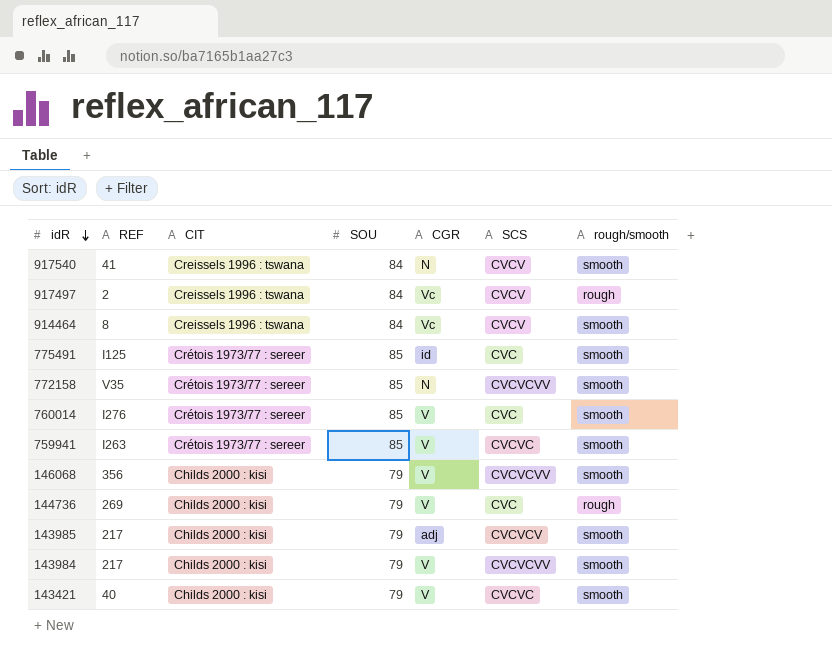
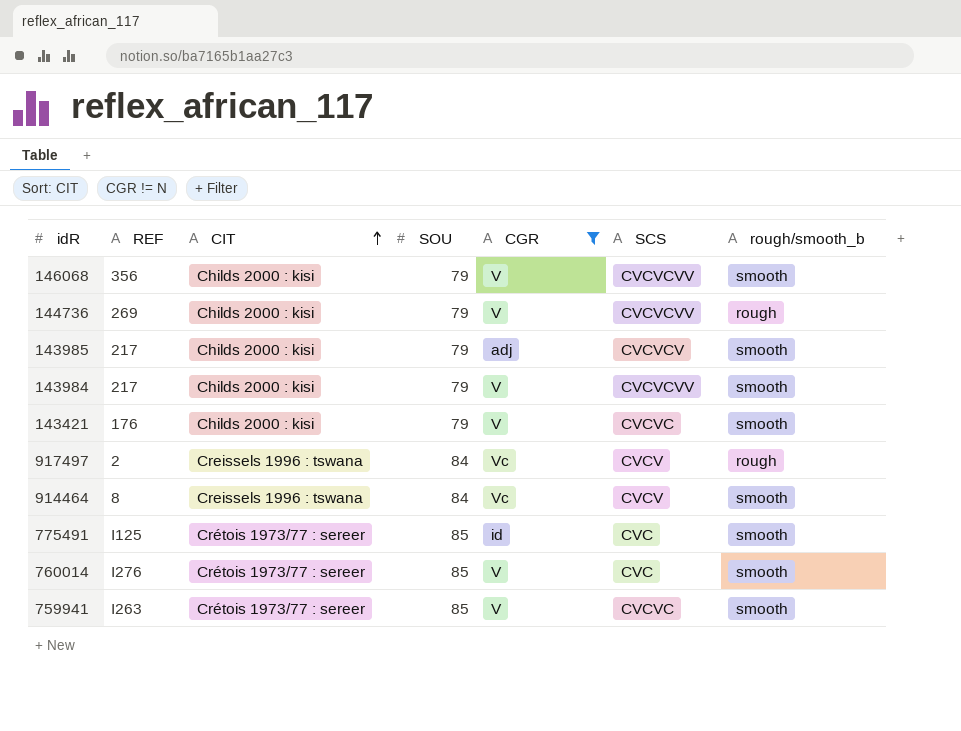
filter: none -> CGR != N
row order: idR descending -> CIT ascending
column name: rough/smooth -> rough/smooth_b
144736 | SCS: CVC -> CVCVCVV
143421 | REF: 40 -> 176

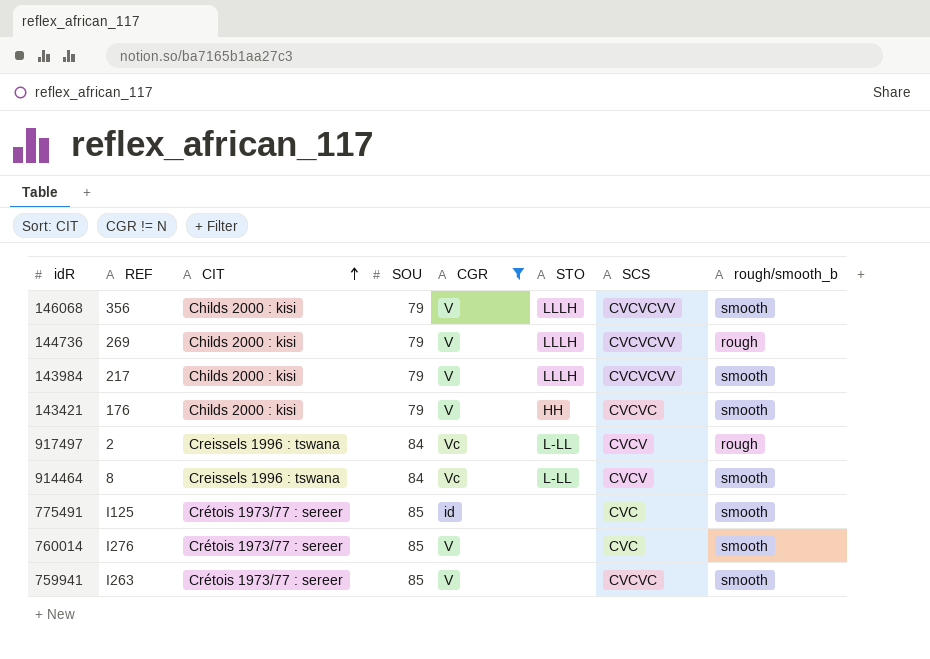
column STO | position: none -> 6
row 143985: 217 | Childs 2000 : kisi | 79 | adj | CVCVCV | smooth -> none

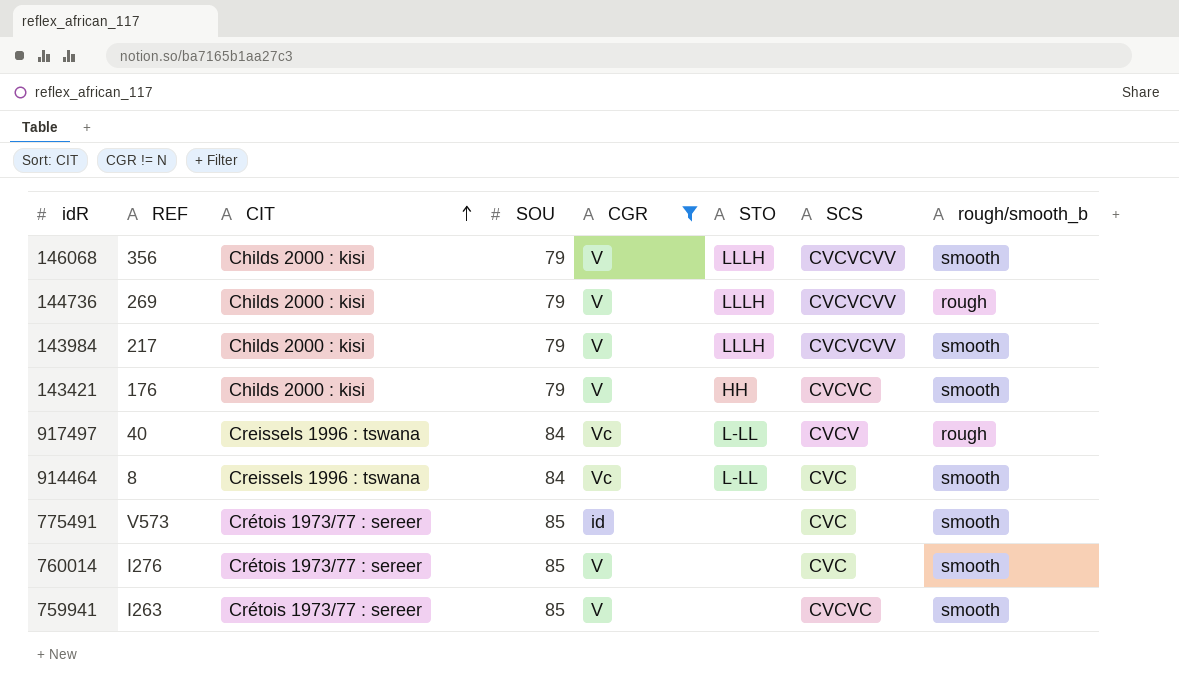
917497 | REF: 2 -> 40
914464 | SCS: CVCV -> CVC
775491 | REF: I125 -> V573

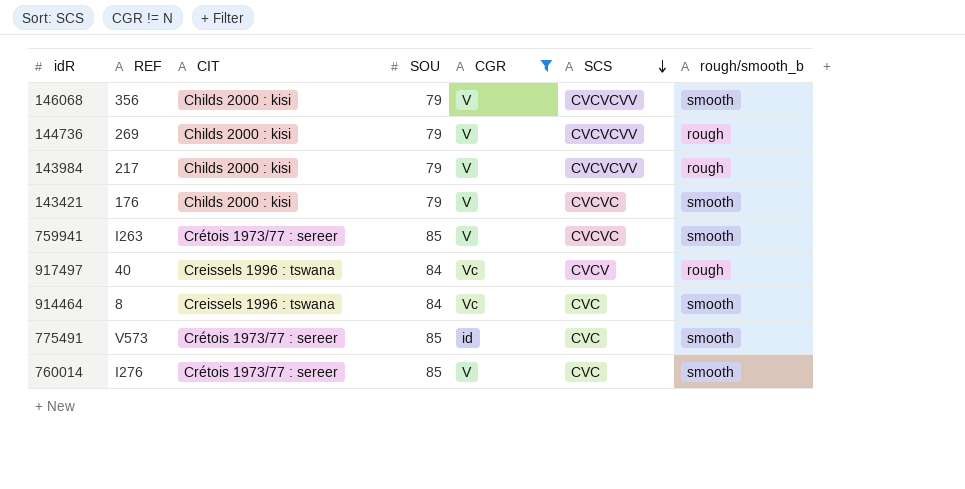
row order: CIT ascending -> SCS descending
column STO | position: 6 -> none
143984 | rough/smooth_b: smooth -> rough

